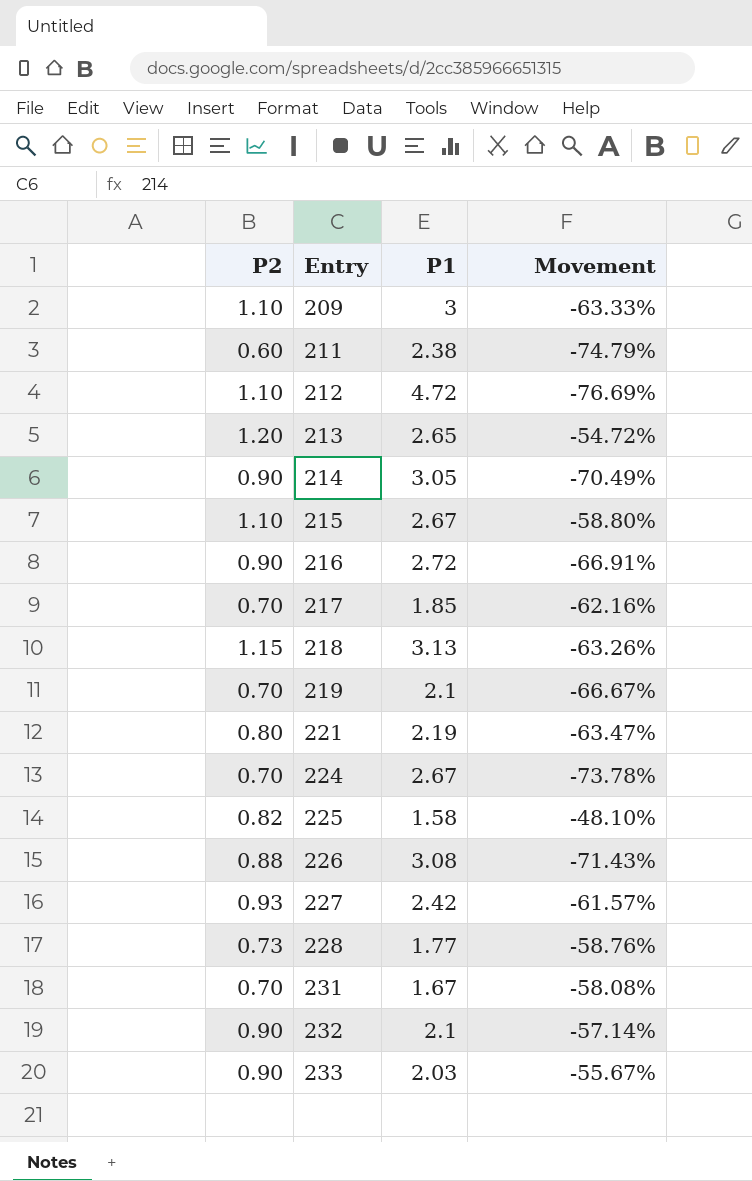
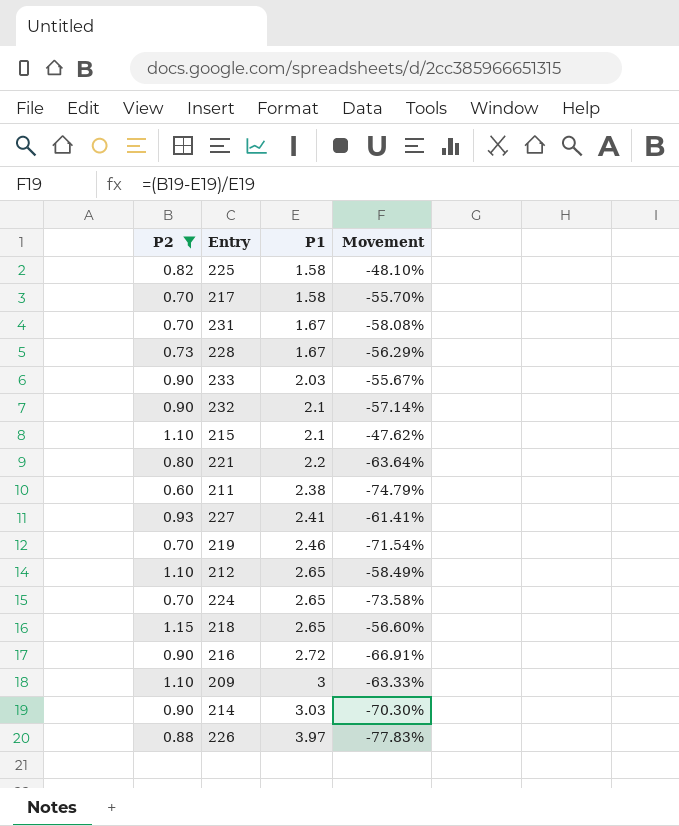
filter: none -> P2 != 1.20
row order: Entry ascending -> P1 ascending
217 | P1: 1.85 -> 1.58
217 | Movement: -62.16% -> -55.70%
228 | P1: 1.77 -> 1.67
228 | Movement: -58.76% -> -56.29%
215 | P1: 2.67 -> 2.1
215 | Movement: -58.80% -> -47.62%
221 | P1: 2.19 -> 2.2
221 | Movement: -63.47% -> -63.64%
227 | P1: 2.42 -> 2.41
227 | Movement: -61.57% -> -61.41%
219 | P1: 2.1 -> 2.46
219 | Movement: -66.67% -> -71.54%
212 | P1: 4.72 -> 2.65
212 | Movement: -76.69% -> -58.49%
224 | P1: 2.67 -> 2.65
224 | Movement: -73.78% -> -73.58%
218 | P1: 3.13 -> 2.65
218 | Movement: -63.26% -> -56.60%
214 | P1: 3.05 -> 3.03
214 | Movement: -70.49% -> -70.30%
226 | P1: 3.08 -> 3.97
226 | Movement: -71.43% -> -77.83%

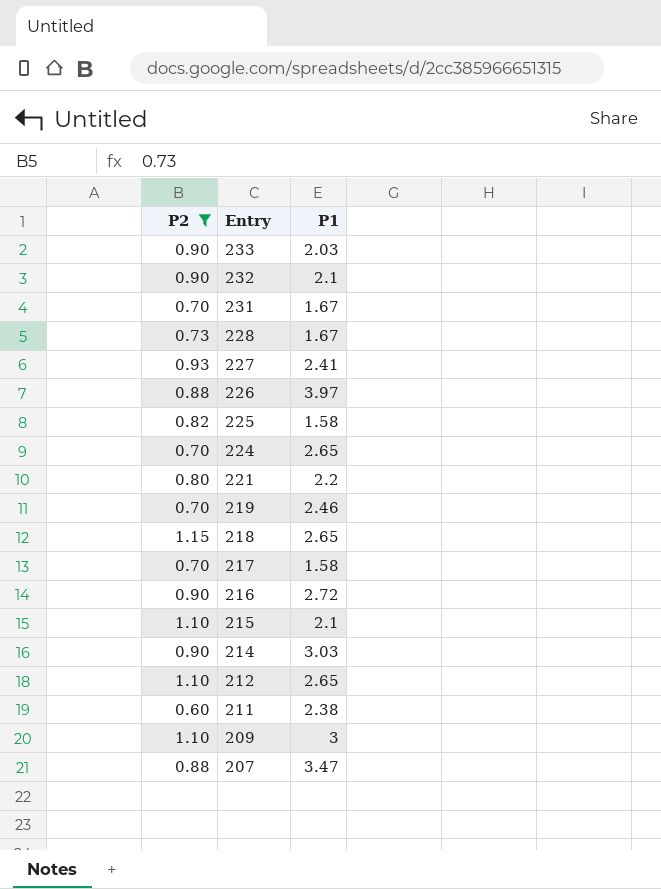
row order: P1 ascending -> Entry descending
column Movement | formula: ([P2] - [P1]) / [P1] -> none
row 207: none -> 0.88 | 3.47

